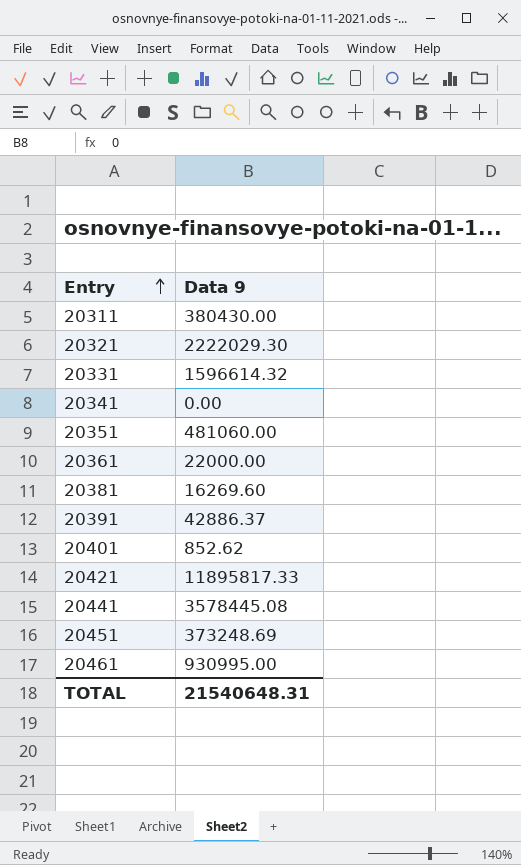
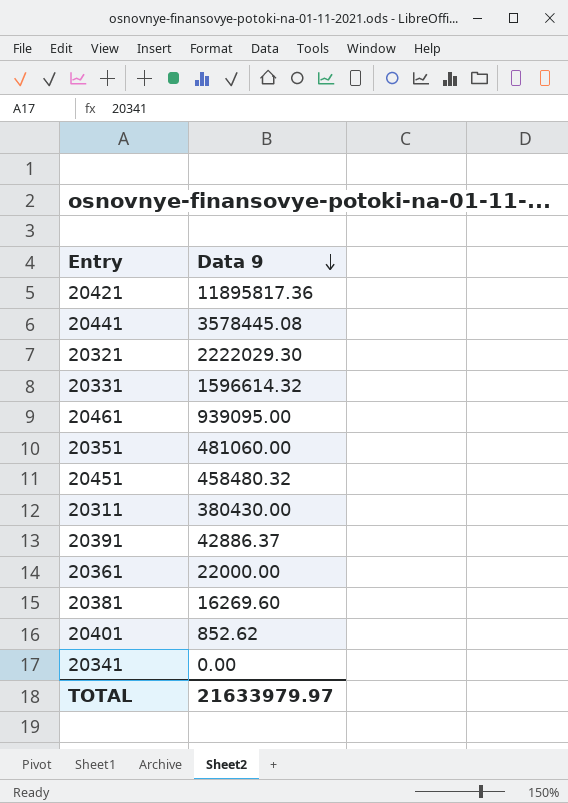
row order: Entry ascending -> Data 9 descending
20421 | Data 9: 11895817.33 -> 11895817.36
20461 | Data 9: 930995.00 -> 939095.00
20451 | Data 9: 373248.69 -> 458480.32
TOTAL | Data 9: 21540648.31 -> 21633979.97

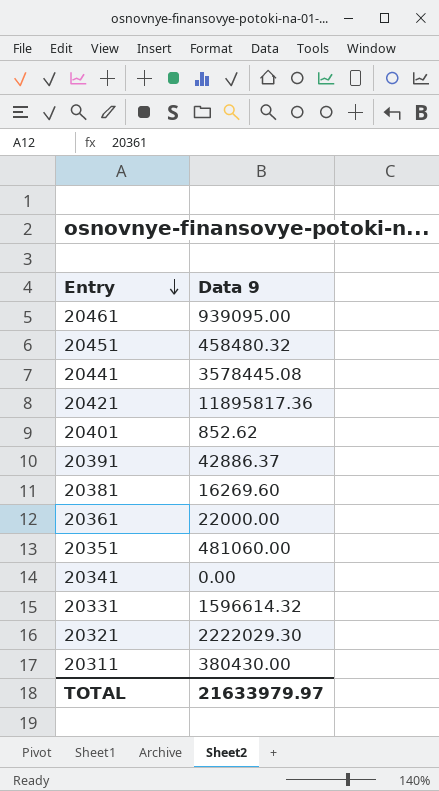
row order: Data 9 descending -> Entry descending

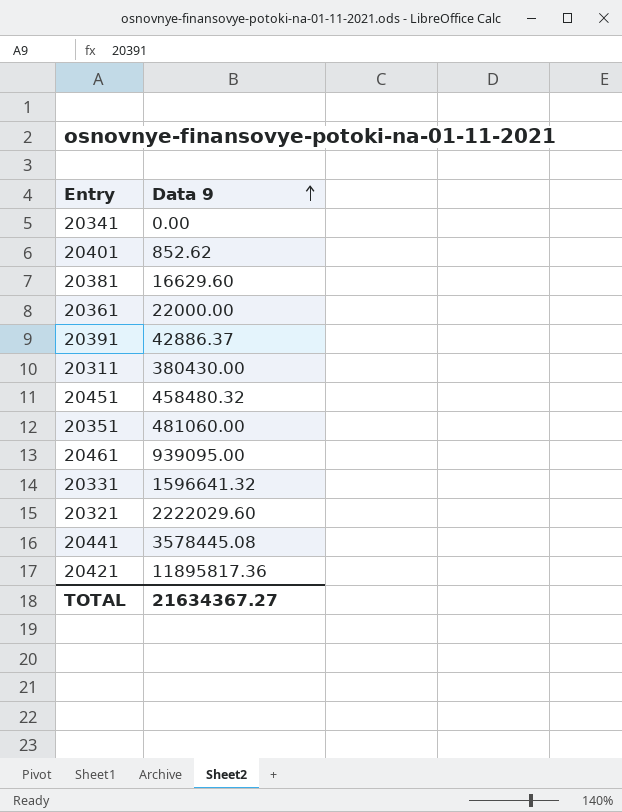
row order: Entry descending -> Data 9 ascending
20381 | Data 9: 16269.60 -> 16629.60
20331 | Data 9: 1596614.32 -> 1596641.32
20321 | Data 9: 2222029.30 -> 2222029.60
TOTAL | Data 9: 21633979.97 -> 21634367.27

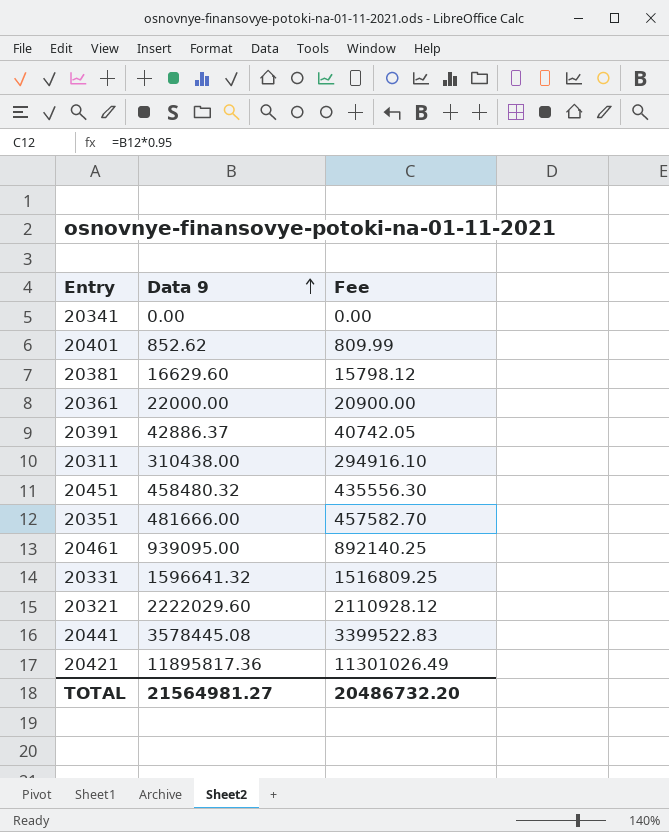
column Fee | formula: none -> [Data 9] * 0.95
20311 | Data 9: 380430.00 -> 310438.00
20351 | Data 9: 481060.00 -> 481666.00
TOTAL | Data 9: 21634367.27 -> 21564981.27

